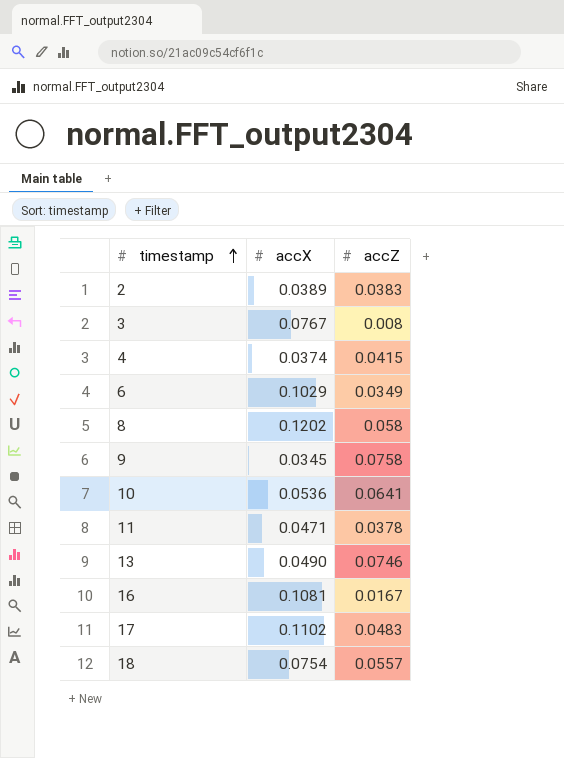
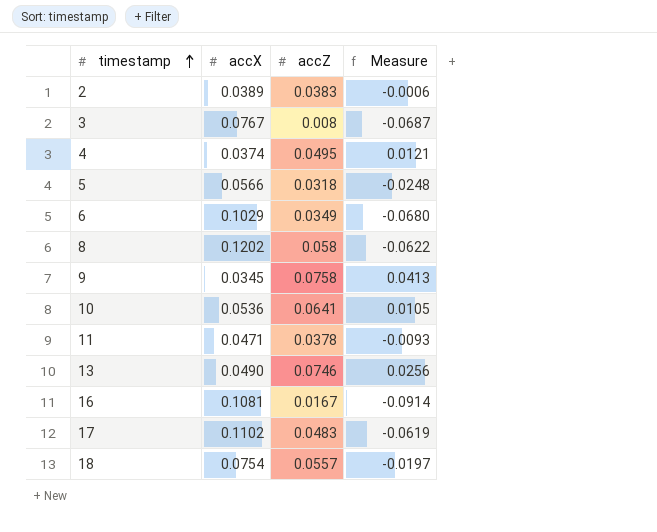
column Measure | formula: none -> [accZ] - [accX]
4 | accZ: 0.0415 -> 0.0495
row 5: none -> 0.0566 | 0.0318 | -0.0248

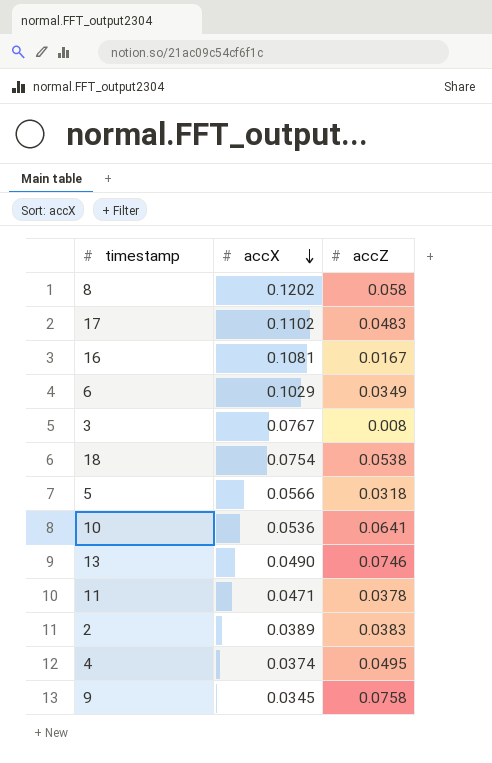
row order: timestamp ascending -> accX descending
column Measure | formula: [accZ] - [accX] -> none
18 | accZ: 0.0557 -> 0.0538

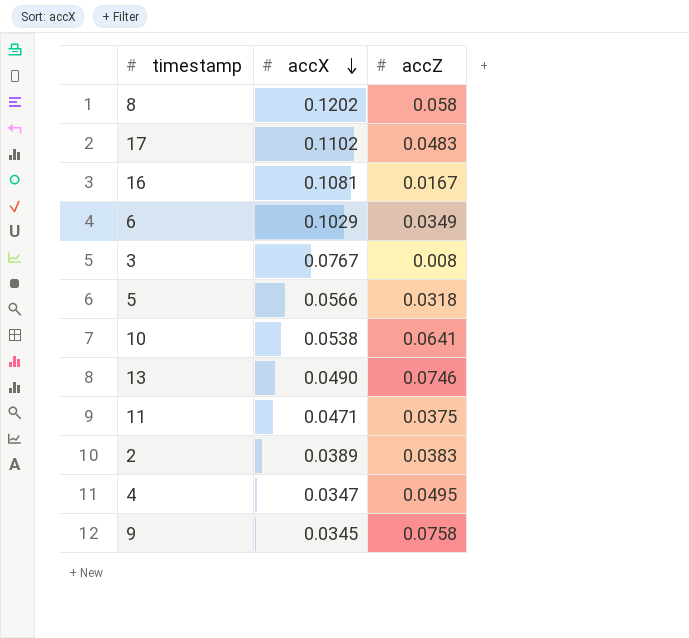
row 18: 0.0754 | 0.0538 -> none
10 | accX: 0.0536 -> 0.0538
11 | accZ: 0.0378 -> 0.0375
4 | accX: 0.0374 -> 0.0347

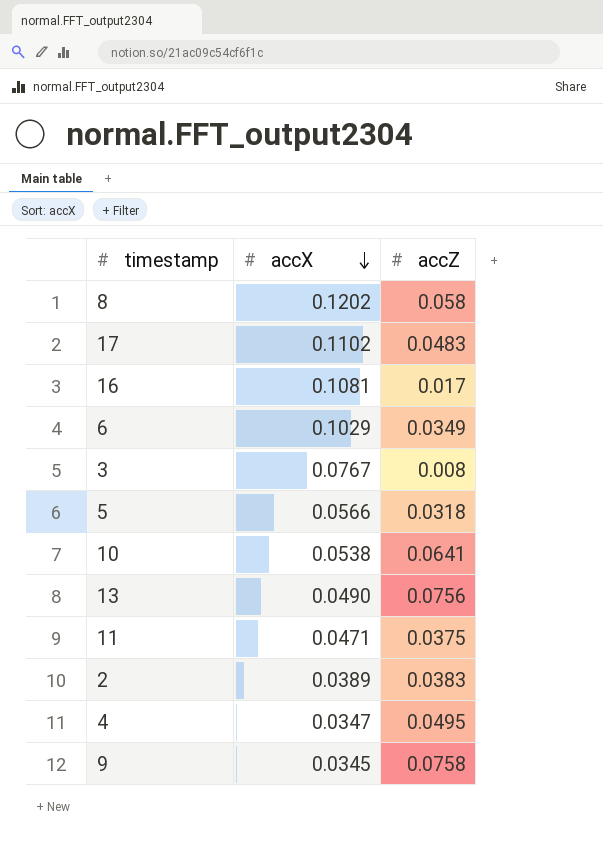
16 | accZ: 0.0167 -> 0.017
13 | accZ: 0.0746 -> 0.0756

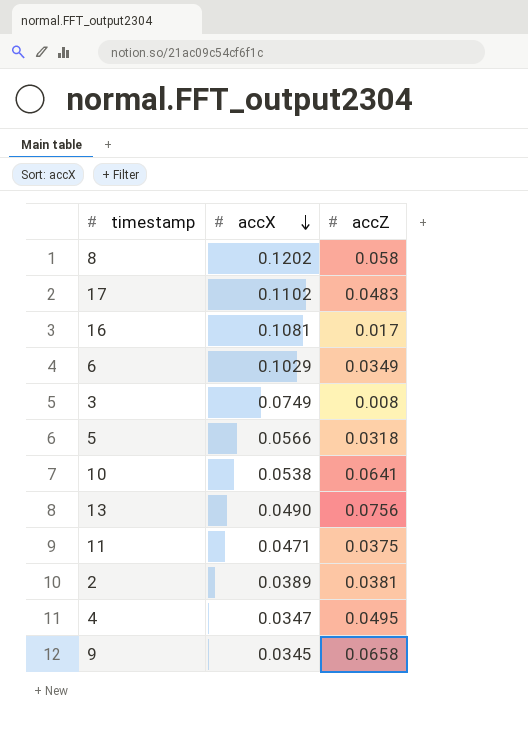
3 | accX: 0.0767 -> 0.0749
2 | accZ: 0.0383 -> 0.0381
9 | accZ: 0.0758 -> 0.0658

